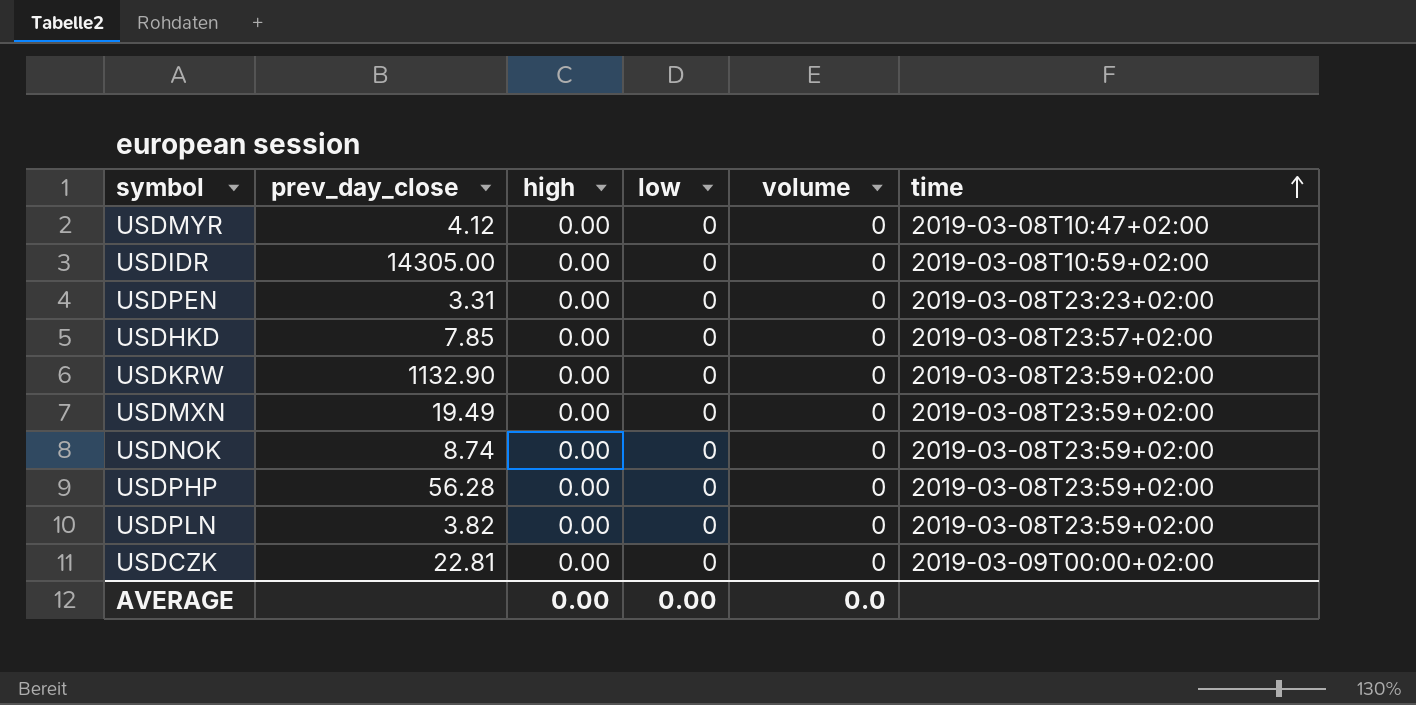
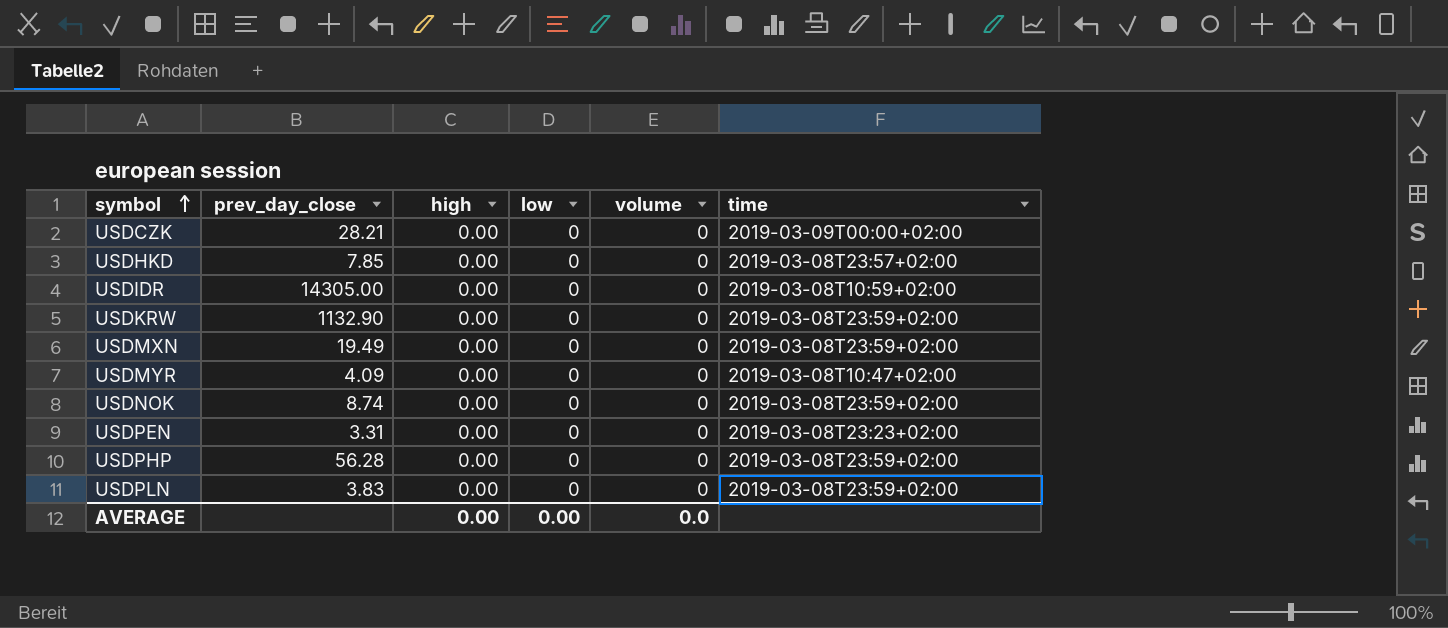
row order: time ascending -> symbol ascending
USDCZK | prev_day_close: 22.81 -> 28.21
USDMYR | prev_day_close: 4.12 -> 4.09
USDPLN | prev_day_close: 3.82 -> 3.83

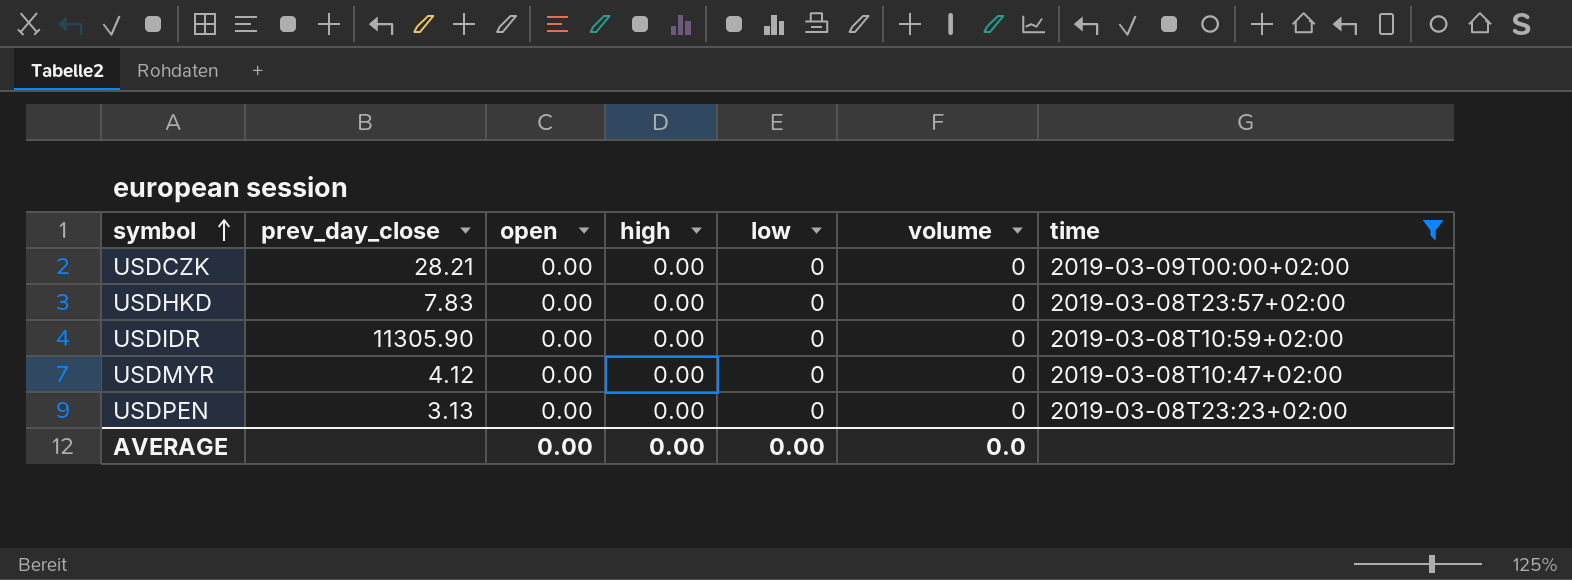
filter: none -> time != 2019-03-08T23:59+02:00
column open | position: none -> 3
USDHKD | prev_day_close: 7.85 -> 7.83
USDIDR | prev_day_close: 14305.00 -> 11305.90
USDMYR | prev_day_close: 4.09 -> 4.12
USDPEN | prev_day_close: 3.31 -> 3.13

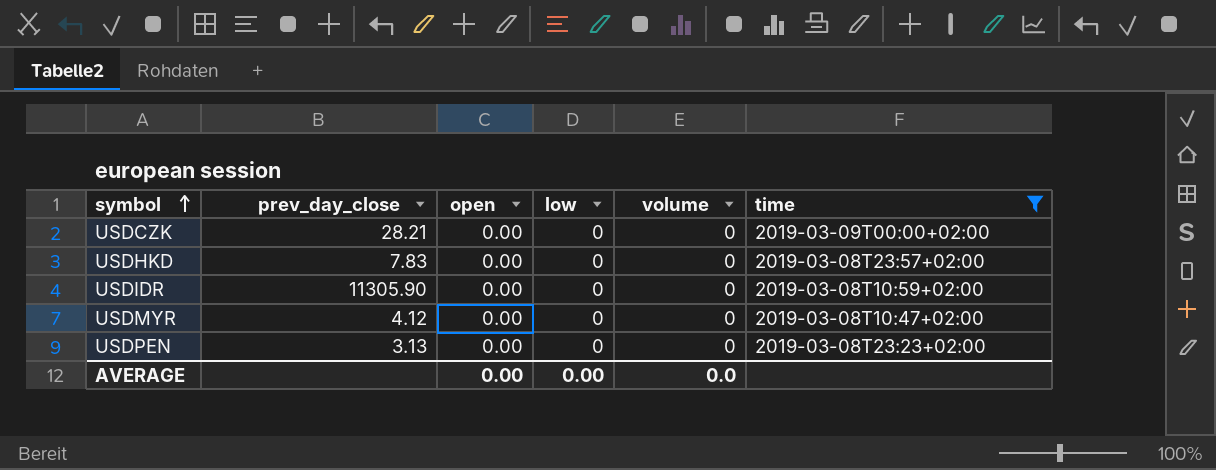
column high | position: 4 -> none

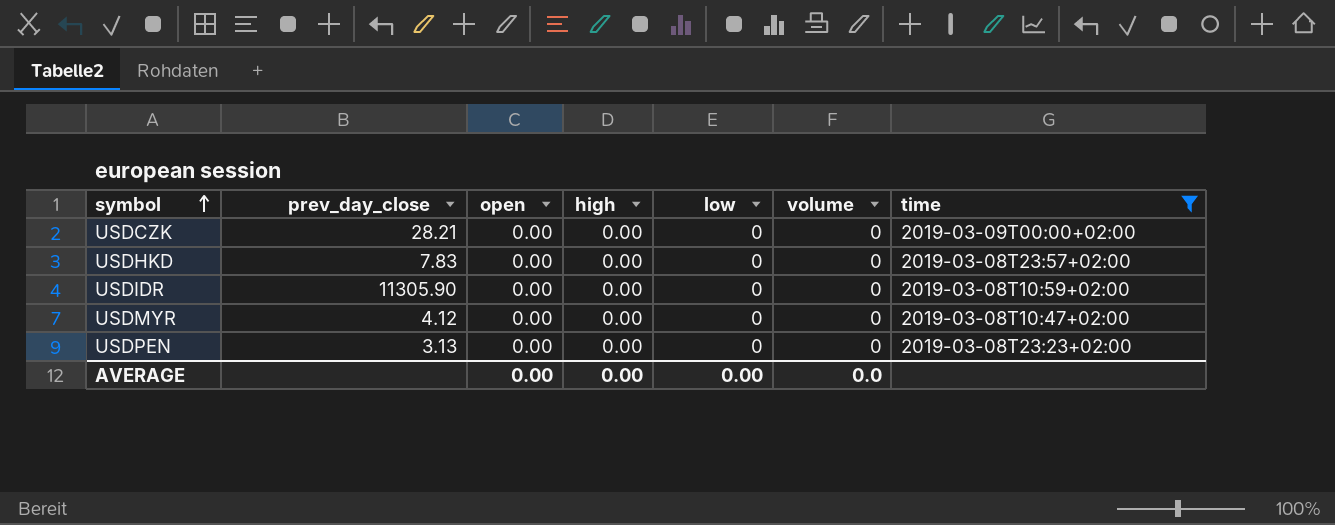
column high | position: none -> 4

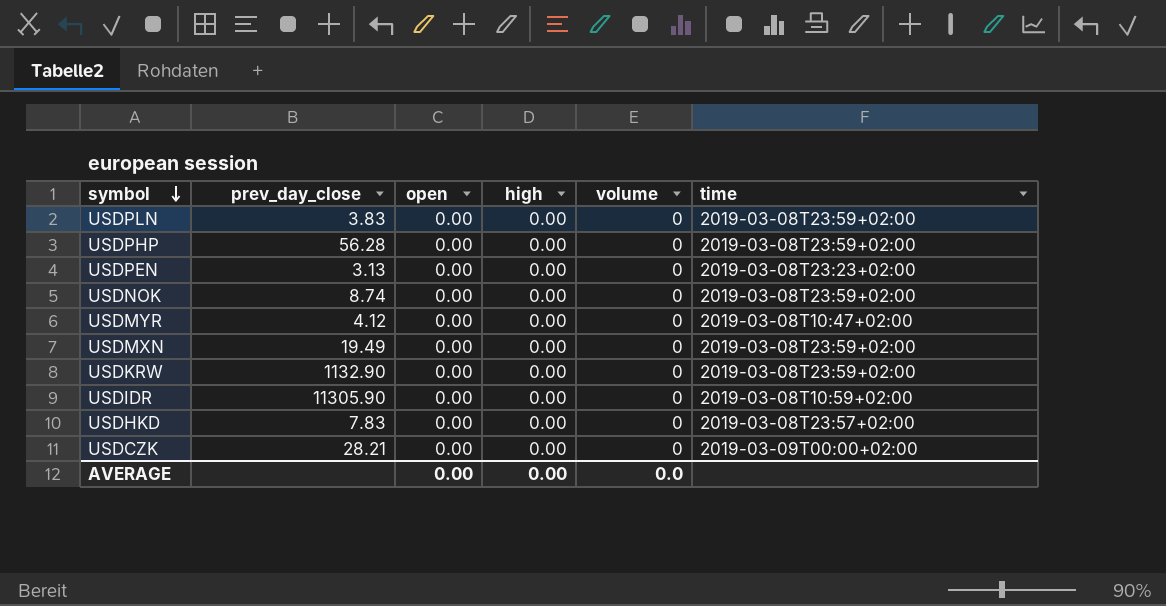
filter: time != 2019-03-08T23:59+02:00 -> none
row order: symbol ascending -> symbol descending
column low | position: 5 -> none

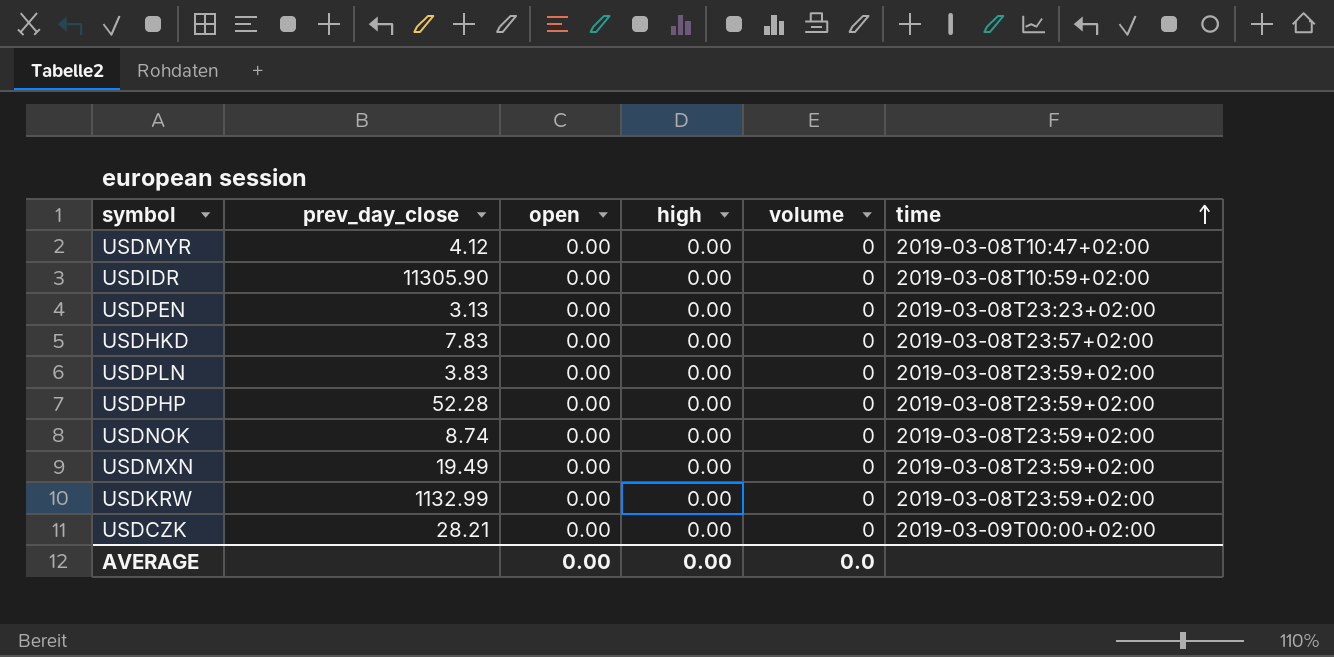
row order: symbol descending -> time ascending
USDPHP | prev_day_close: 56.28 -> 52.28
USDKRW | prev_day_close: 1132.90 -> 1132.99

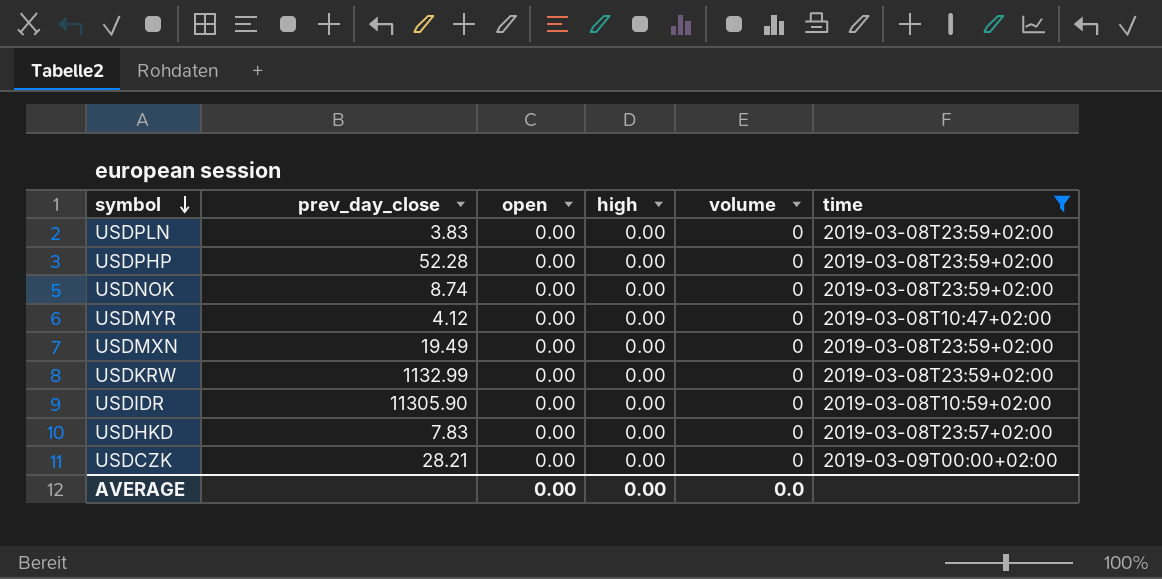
filter: none -> time != 2019-03-08T23:23+02:00
row order: time ascending -> symbol descending

